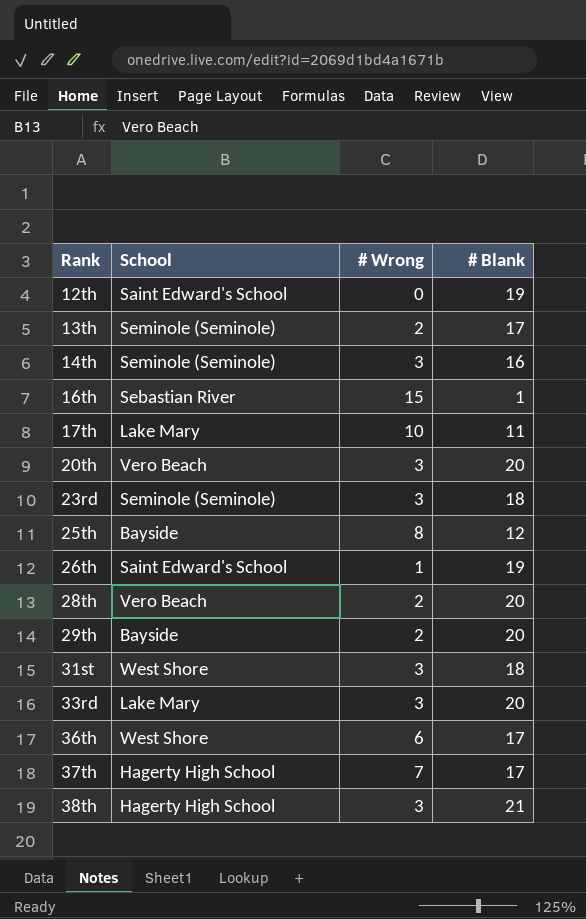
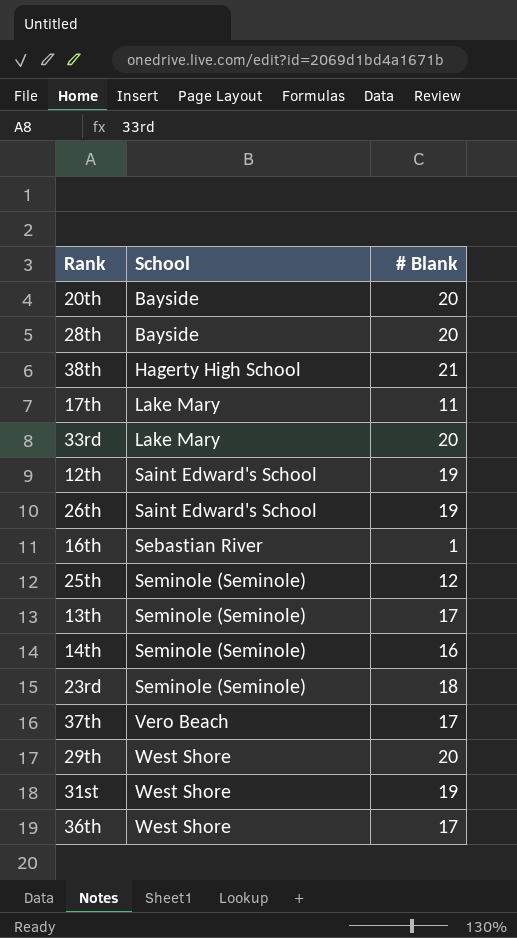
row order: Rank ascending -> School ascending
column # Wrong | position: 3 -> none
20th | School: Vero Beach -> Bayside
28th | School: Vero Beach -> Bayside
25th | School: Bayside -> Seminole (Seminole)
37th | School: Hagerty High School -> Vero Beach
29th | School: Bayside -> West Shore
31st | # Blank: 18 -> 19

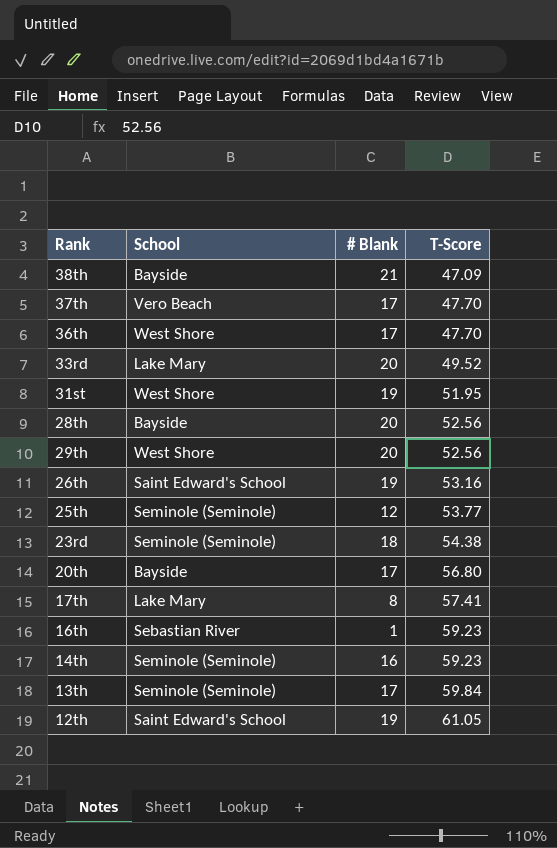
row order: School ascending -> T-Score ascending
column T-Score | position: none -> 4
38th | School: Hagerty High School -> Bayside
20th | # Blank: 20 -> 17
17th | # Blank: 11 -> 8

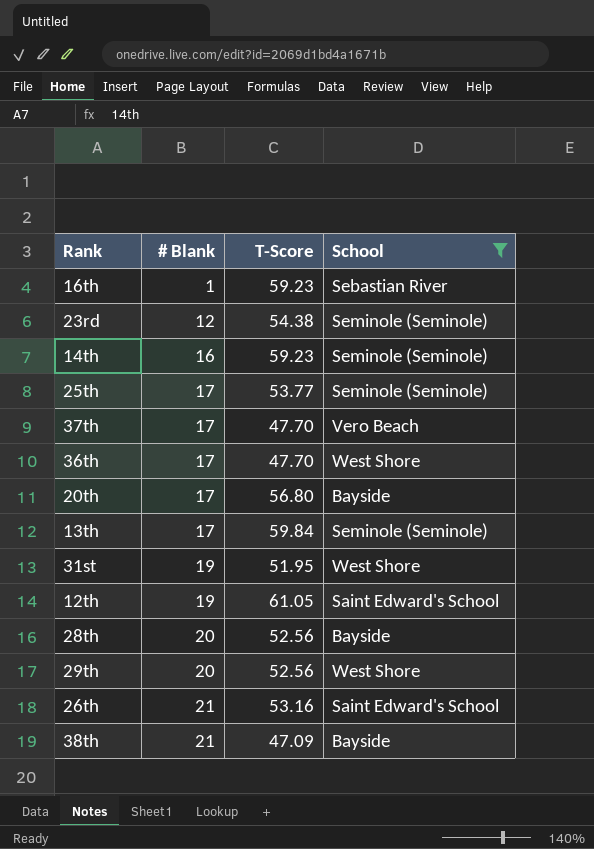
filter: none -> School != Lake Mary
row order: T-Score ascending -> # Blank ascending
column School | position: 2 -> 4
23rd | # Blank: 18 -> 12
25th | # Blank: 12 -> 17
26th | # Blank: 19 -> 21

